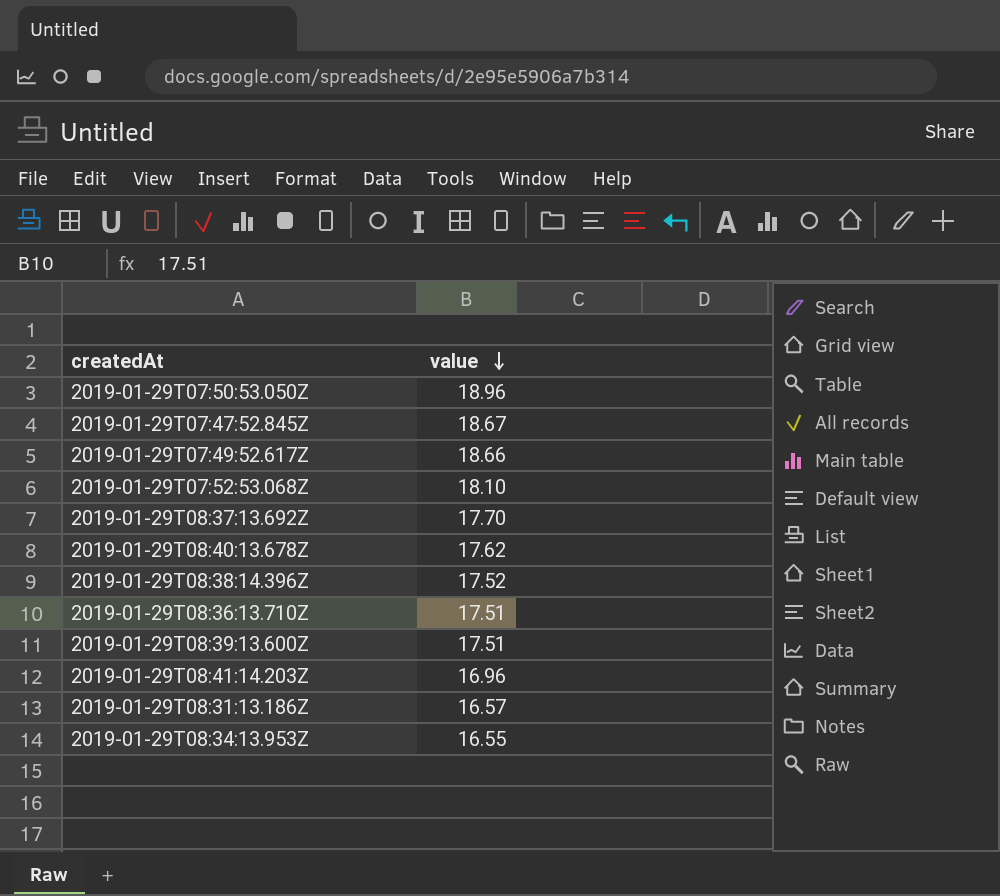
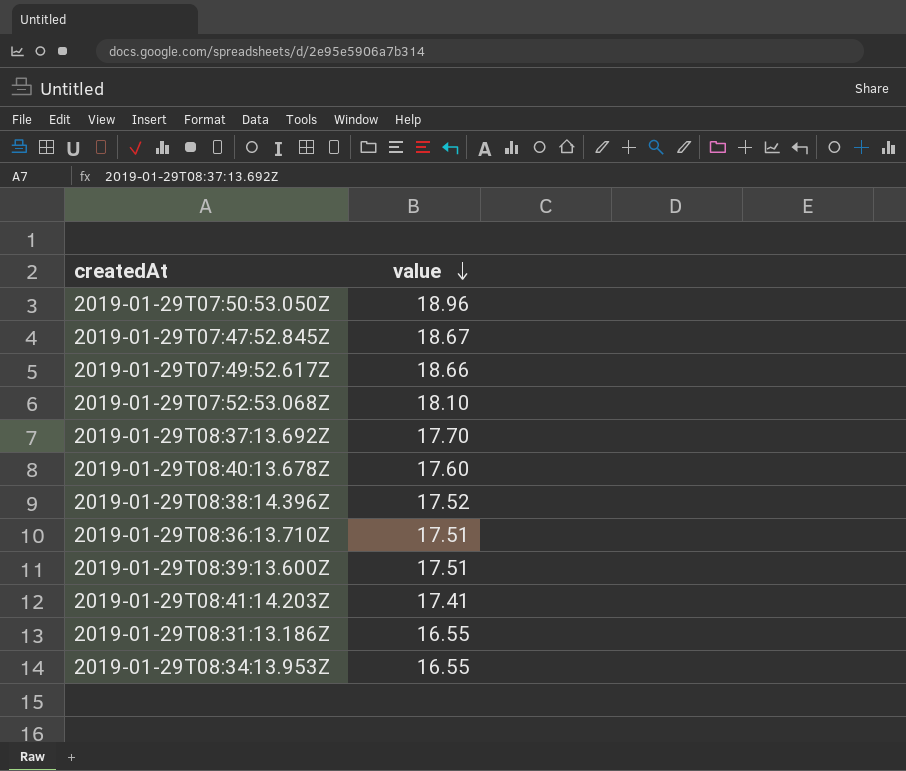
2019-01-29T08:40:13.678Z | value: 17.62 -> 17.60
2019-01-29T08:41:14.203Z | value: 16.96 -> 17.41
2019-01-29T08:31:13.186Z | value: 16.57 -> 16.55

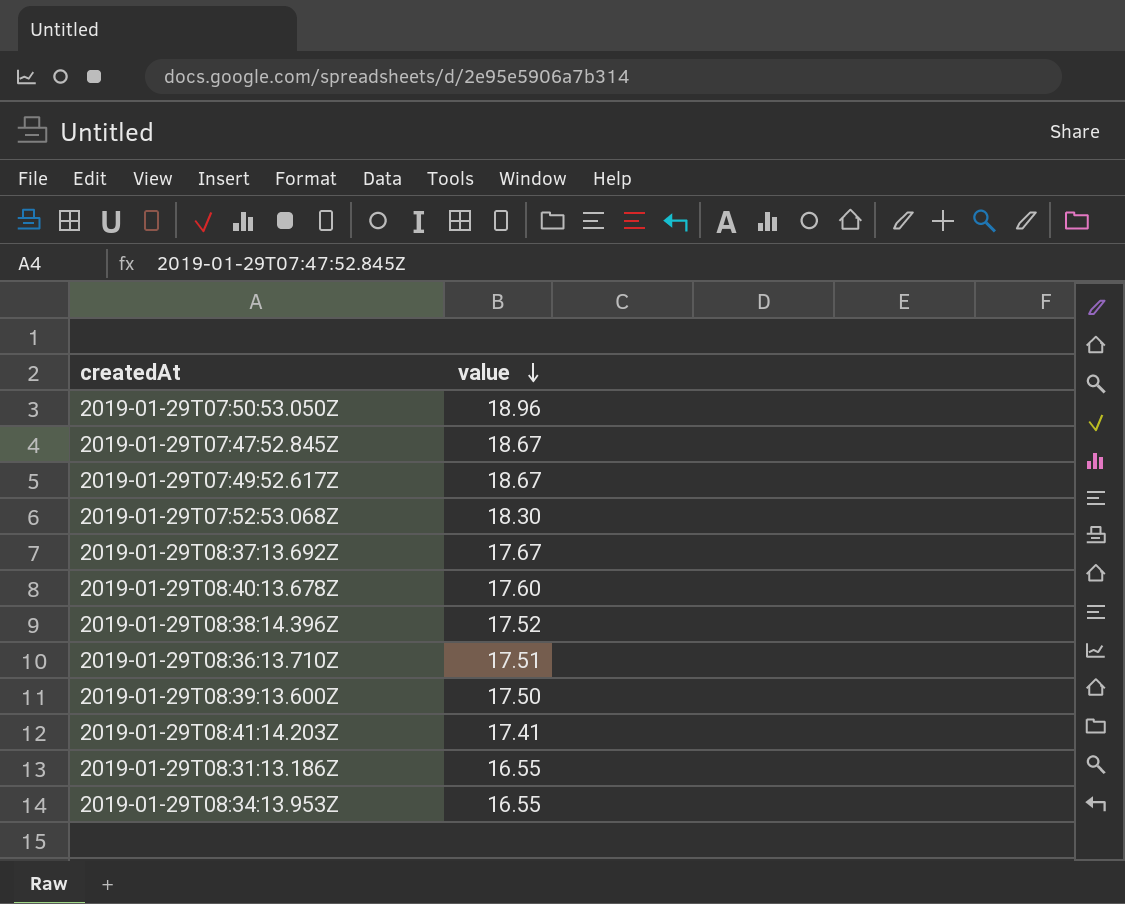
2019-01-29T07:49:52.617Z | value: 18.66 -> 18.67
2019-01-29T07:52:53.068Z | value: 18.10 -> 18.30
2019-01-29T08:37:13.692Z | value: 17.70 -> 17.67
2019-01-29T08:39:13.600Z | value: 17.51 -> 17.50

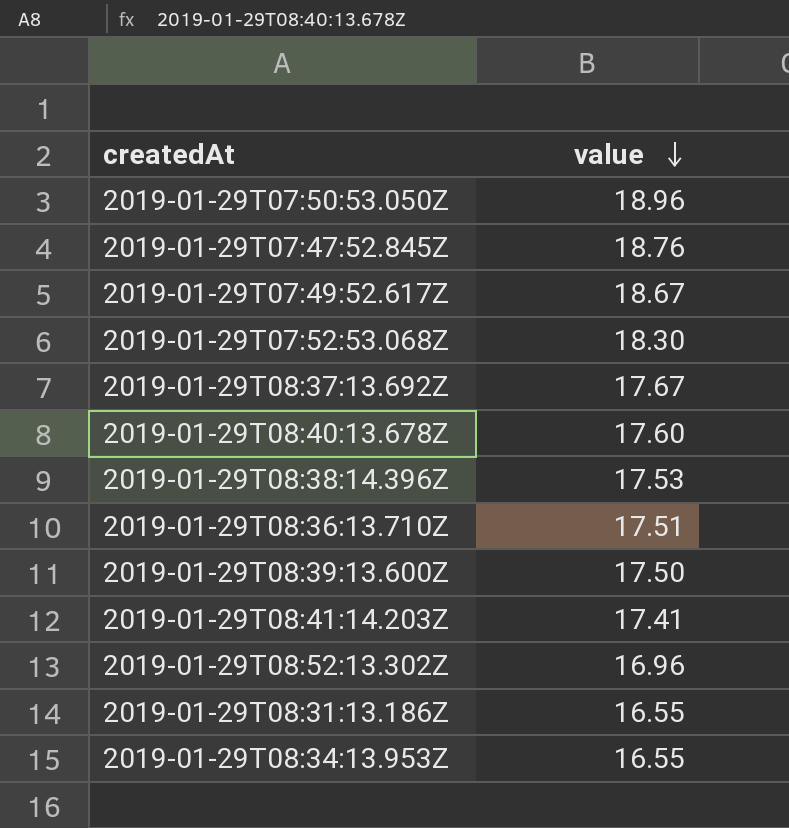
2019-01-29T07:47:52.845Z | value: 18.67 -> 18.76
2019-01-29T08:38:14.396Z | value: 17.52 -> 17.53
row 2019-01-29T08:52:13.302Z: none -> 16.96

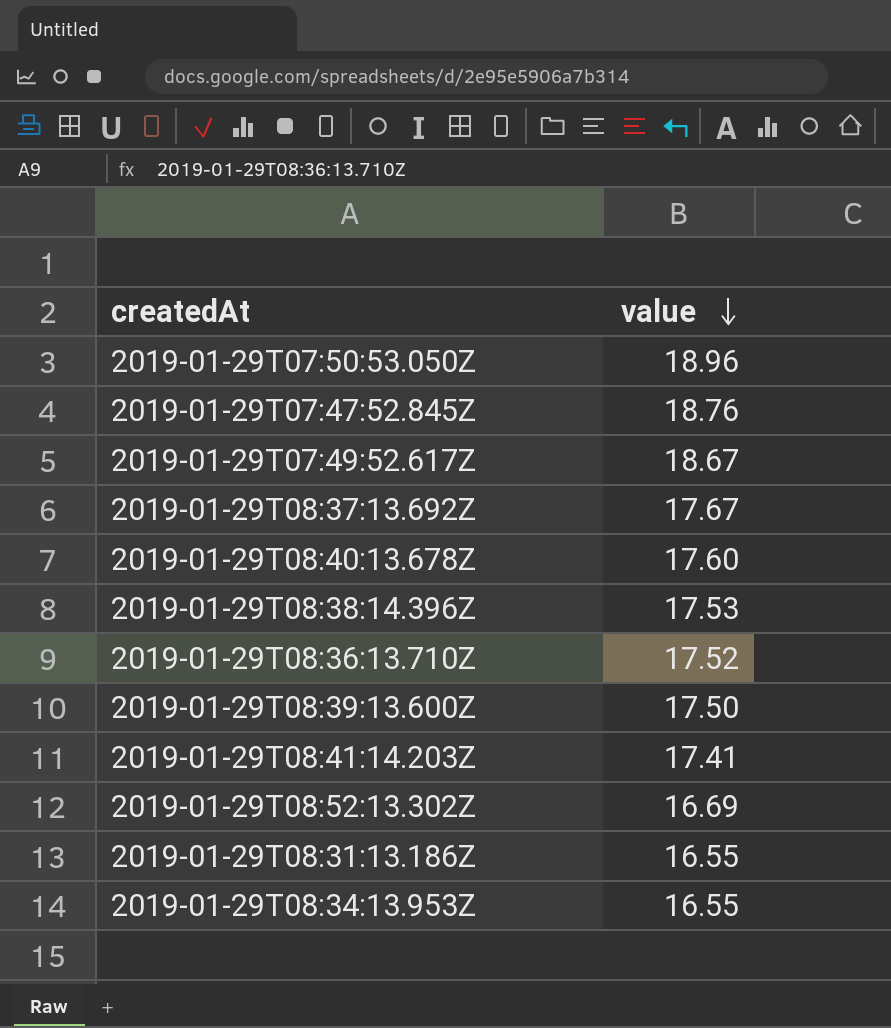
row 2019-01-29T07:52:53.068Z: 18.30 -> none
2019-01-29T08:36:13.710Z | value: 17.51 -> 17.52
2019-01-29T08:52:13.302Z | value: 16.96 -> 16.69

